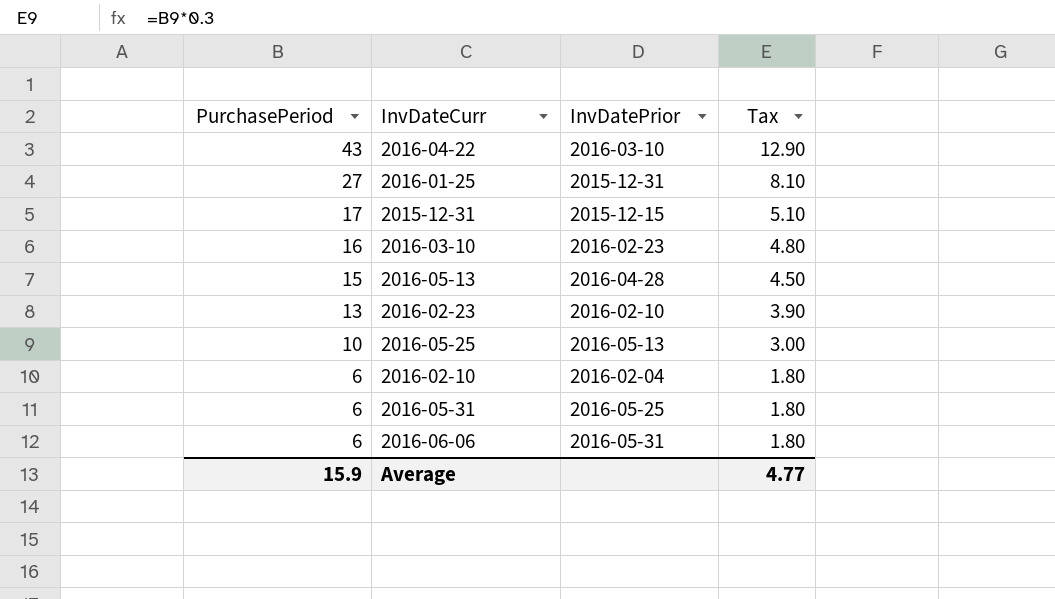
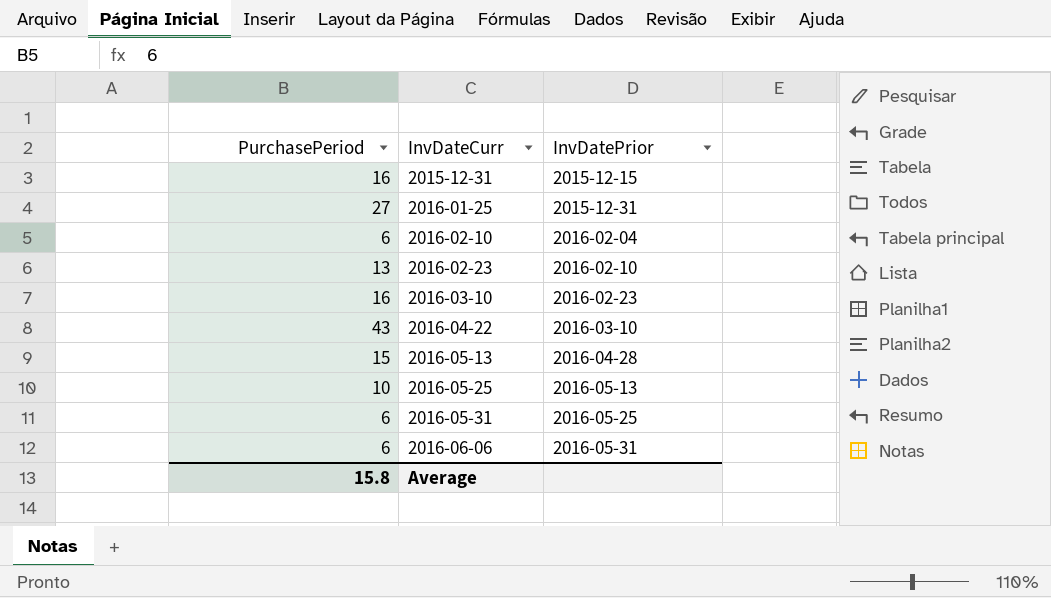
row order: PurchasePeriod descending -> InvDateCurr ascending
column Tax | formula: [PurchasePeriod] * 0.3 -> none
2015-12-31 | PurchasePeriod: 17 -> 16
Average | PurchasePeriod: 15.9 -> 15.8

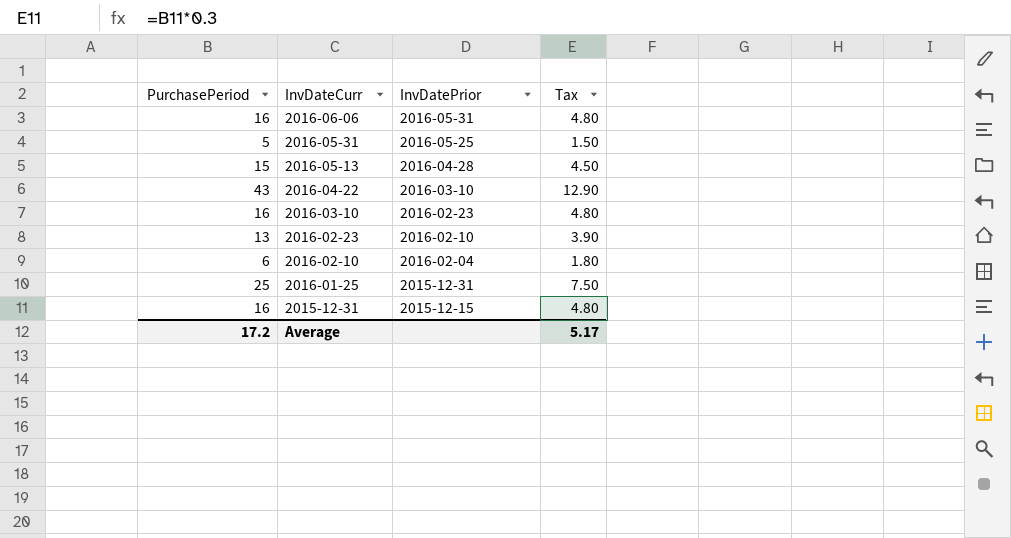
row order: InvDateCurr ascending -> InvDateCurr descending
column Tax | formula: none -> [PurchasePeriod] * 0.3
row 2016-05-25: 10 | 2016-05-13 -> none
2016-06-06 | PurchasePeriod: 6 -> 16
2016-05-31 | PurchasePeriod: 6 -> 5
2016-01-25 | PurchasePeriod: 27 -> 25
Average | PurchasePeriod: 15.8 -> 17.2

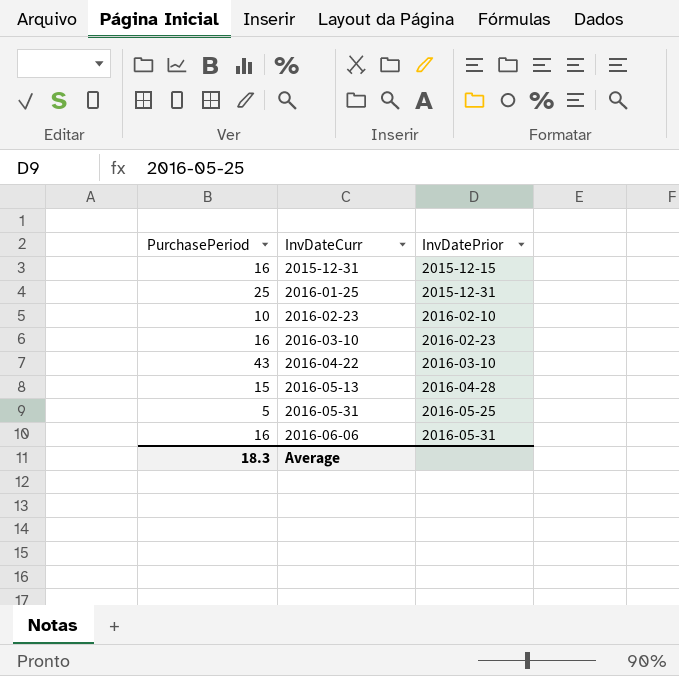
row order: InvDateCurr descending -> InvDateCurr ascending
column Tax | formula: [PurchasePeriod] * 0.3 -> none
row 2016-02-10: 6 | 2016-02-04 | 1.80 -> none
2016-02-23 | PurchasePeriod: 13 -> 10
Average | PurchasePeriod: 17.2 -> 18.3

